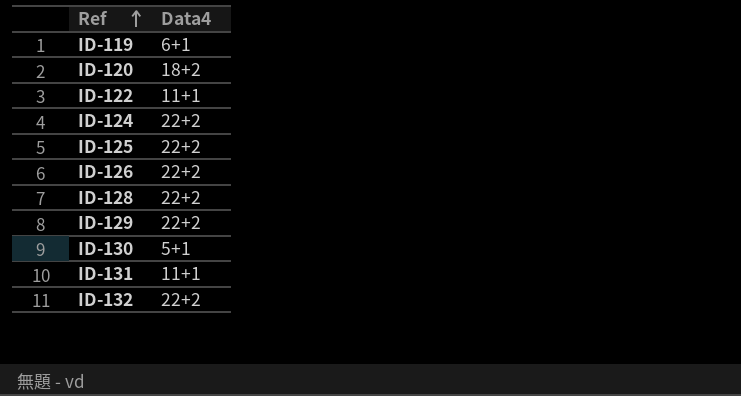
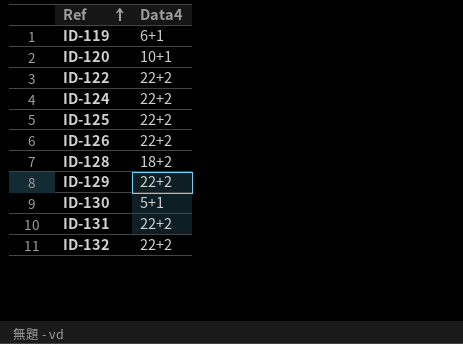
ID-120 | Data4: 18+2 -> 10+1
ID-122 | Data4: 11+1 -> 22+2
ID-128 | Data4: 22+2 -> 18+2
ID-131 | Data4: 11+1 -> 22+2

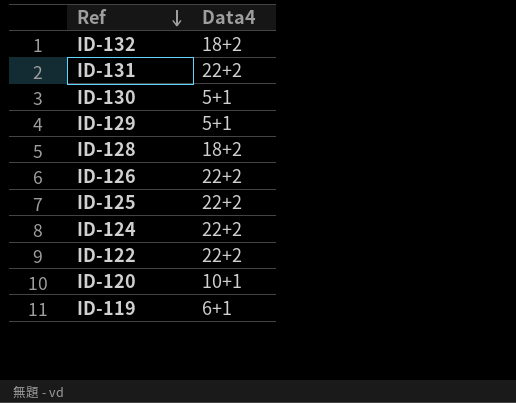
row order: Ref ascending -> Ref descending
ID-132 | Data4: 22+2 -> 18+2
ID-129 | Data4: 22+2 -> 5+1

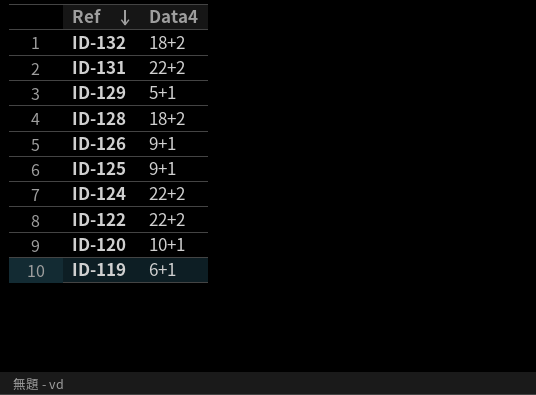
row ID-130: 5+1 -> none
ID-126 | Data4: 22+2 -> 9+1
ID-125 | Data4: 22+2 -> 9+1

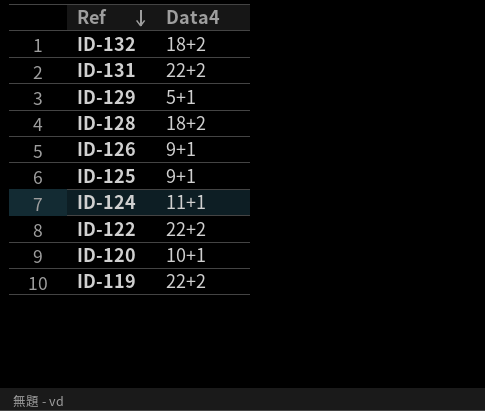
ID-124 | Data4: 22+2 -> 11+1
ID-119 | Data4: 6+1 -> 22+2

